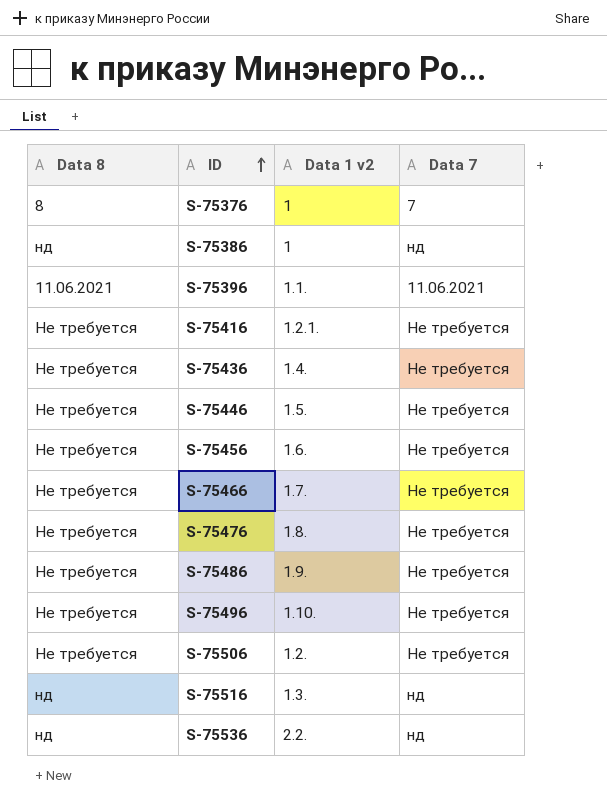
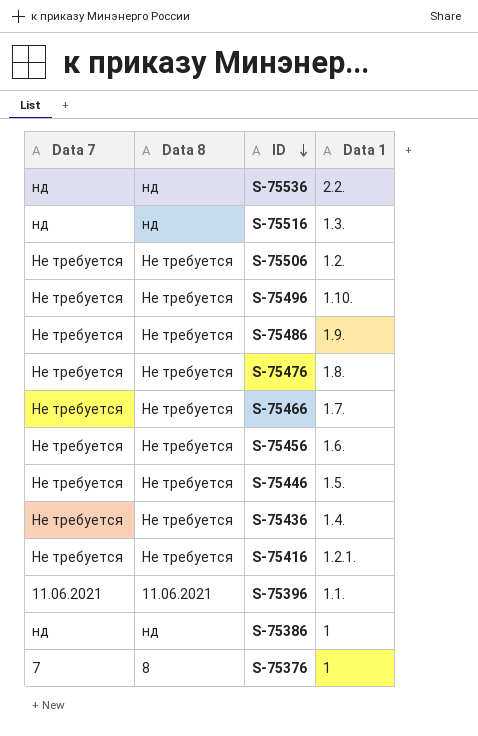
row order: ID ascending -> ID descending
column Data 7 | position: 4 -> 1
column name: Data 1 v2 -> Data 1

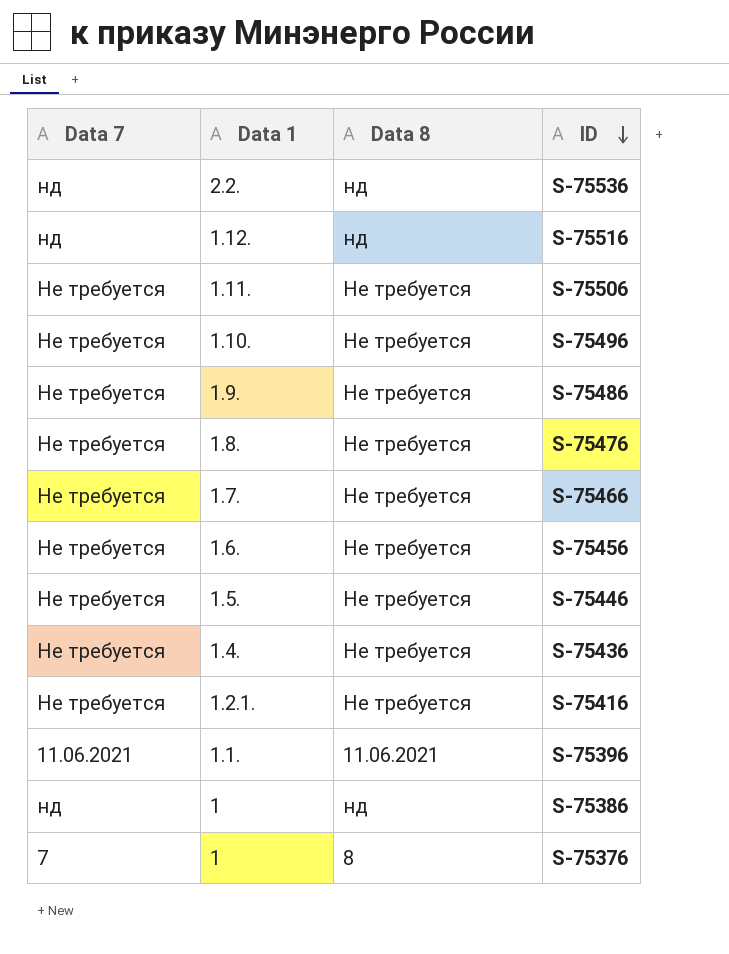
column Data 1 | position: 4 -> 2
S-75516 | Data 1: 1.3. -> 1.12.
S-75506 | Data 1: 1.2. -> 1.11.

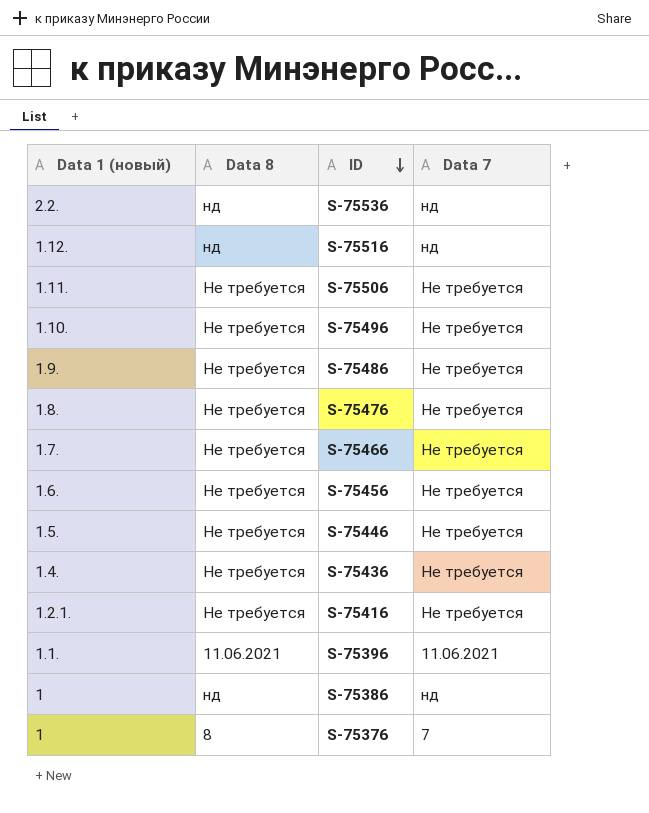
column name: Data 1 -> Data 1 (новый)
column Data 7 | position: 1 -> 4

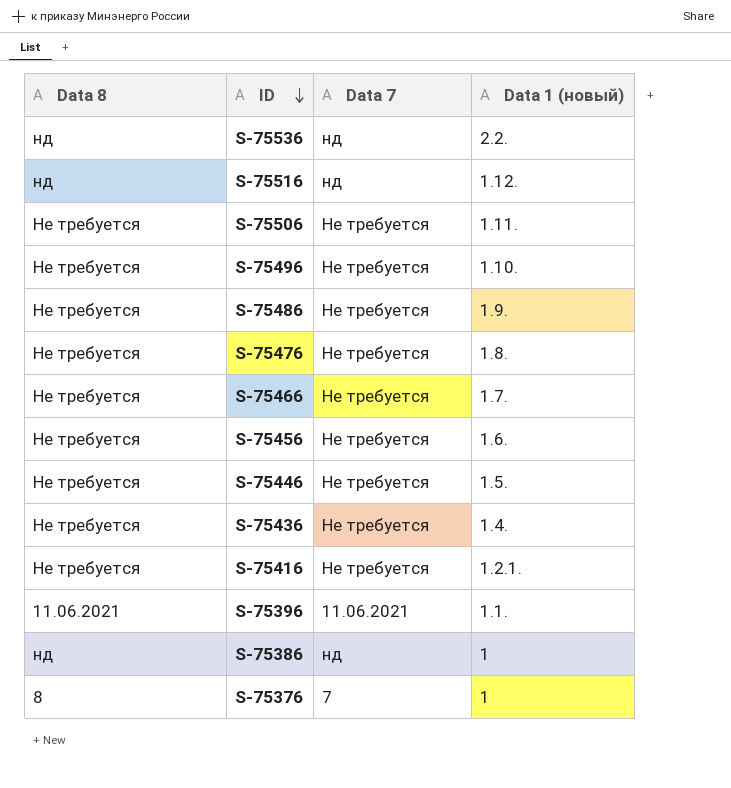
column Data 1 (новый) | position: 1 -> 4

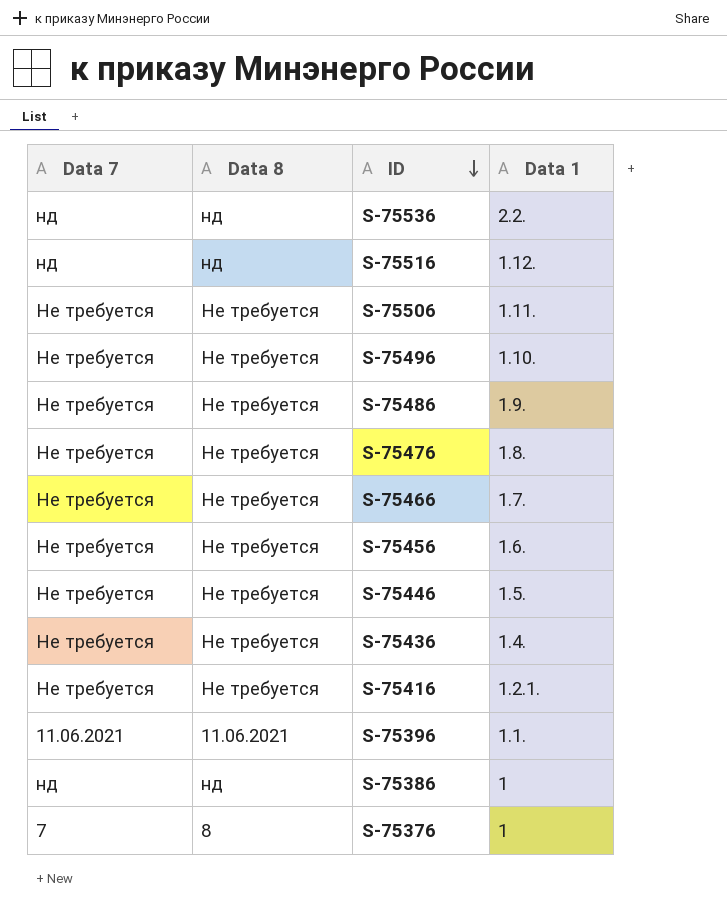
column Data 7 | position: 3 -> 1
column name: Data 1 (новый) -> Data 1

